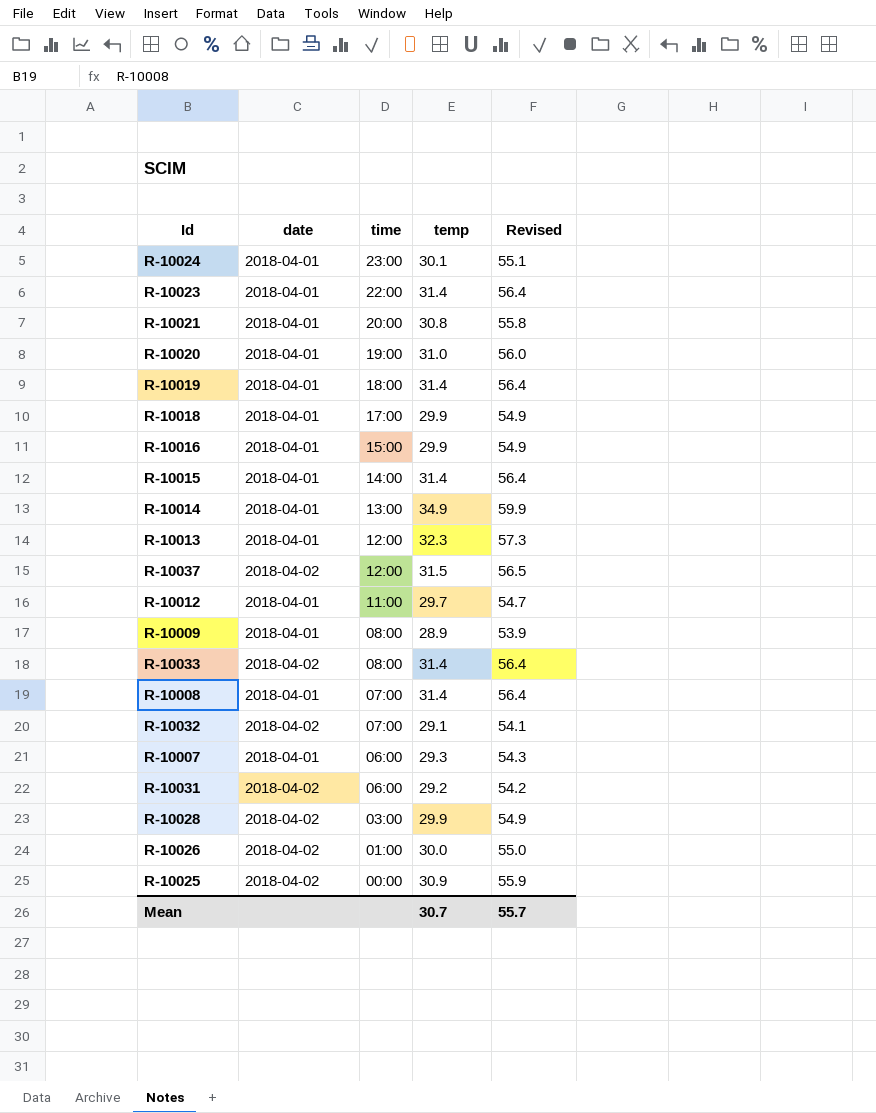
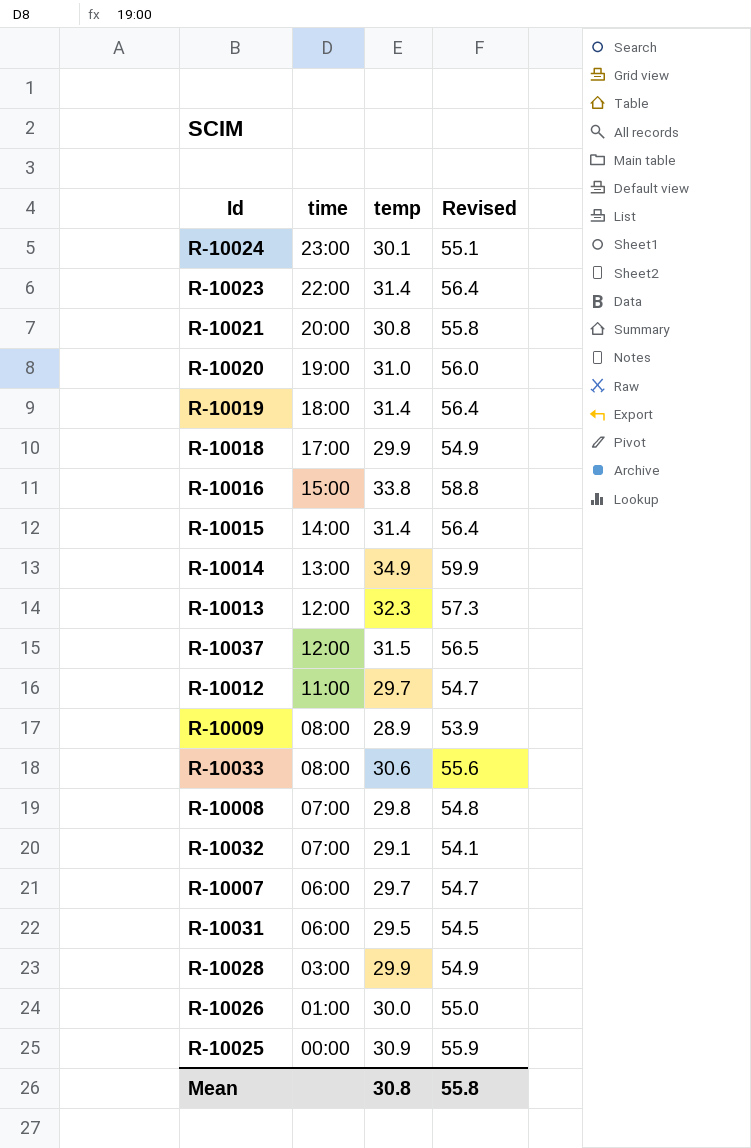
column date | position: 2 -> none
R-10016 | temp: 29.9 -> 33.8
R-10016 | Revised: 54.9 -> 58.8
R-10033 | temp: 31.4 -> 30.6
R-10033 | Revised: 56.4 -> 55.6
R-10008 | temp: 31.4 -> 29.8
R-10008 | Revised: 56.4 -> 54.8
R-10007 | temp: 29.3 -> 29.7
R-10007 | Revised: 54.3 -> 54.7
R-10031 | temp: 29.2 -> 29.5
R-10031 | Revised: 54.2 -> 54.5
Mean | temp: 30.7 -> 30.8
Mean | Revised: 55.7 -> 55.8

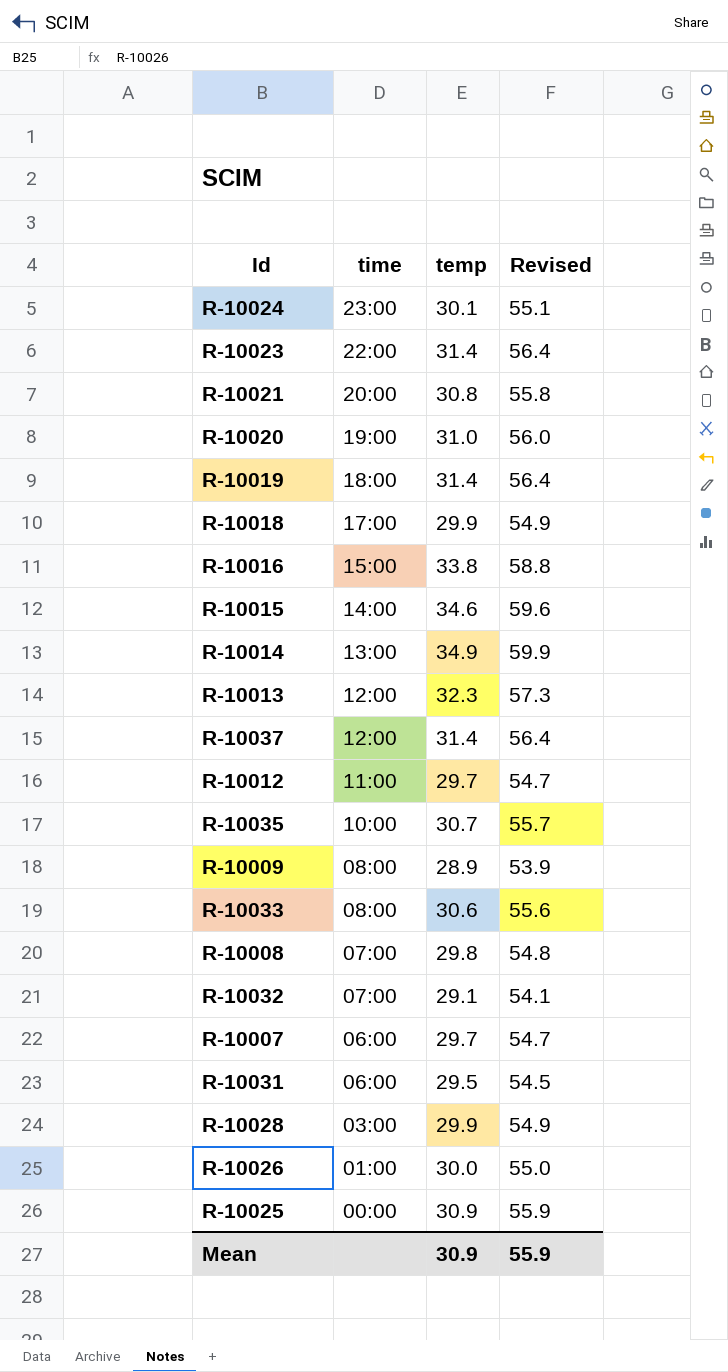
R-10015 | temp: 31.4 -> 34.6
R-10015 | Revised: 56.4 -> 59.6
R-10037 | temp: 31.5 -> 31.4
R-10037 | Revised: 56.5 -> 56.4
row R-10035: none -> 10:00 | 30.7 | 55.7
Mean | temp: 30.8 -> 30.9
Mean | Revised: 55.8 -> 55.9

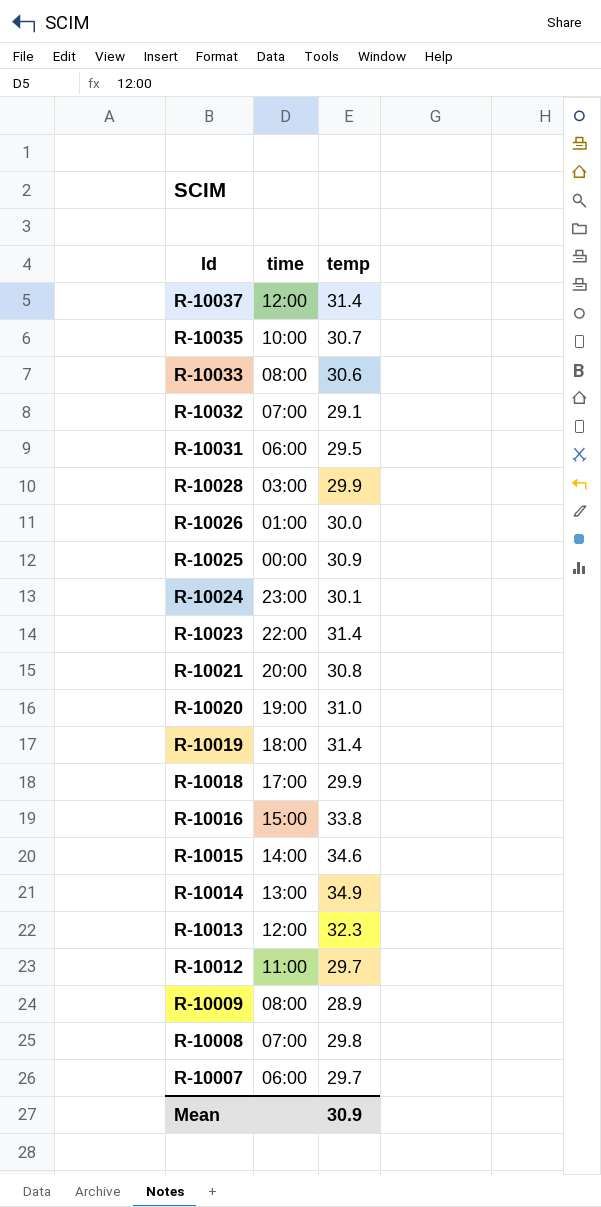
row order: time descending -> Id descending
column Revised | formula: [temp] + 25 -> none

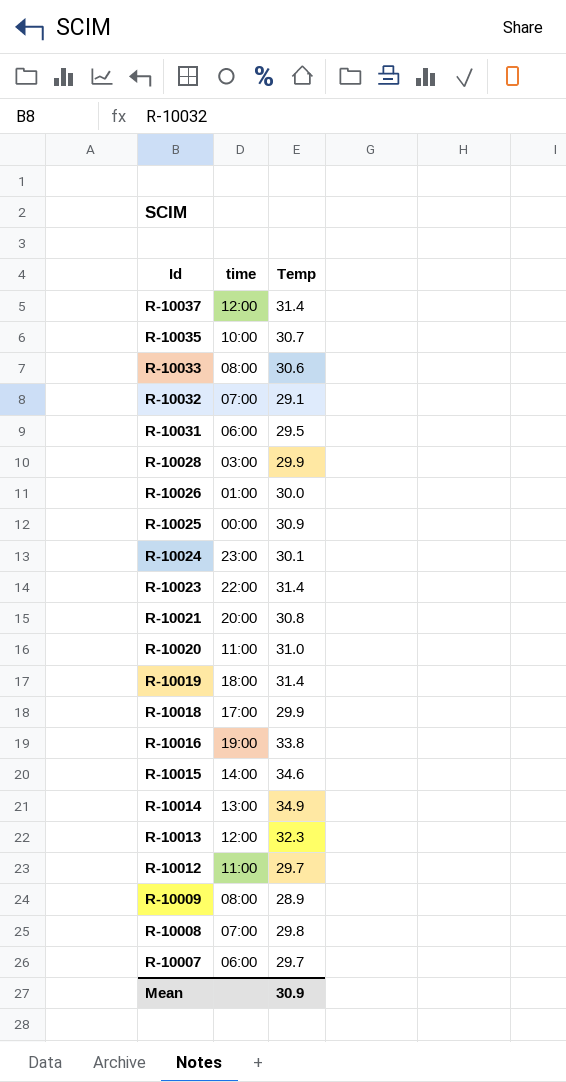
column name: temp -> Temp
R-10020 | time: 19:00 -> 11:00
R-10016 | time: 15:00 -> 19:00

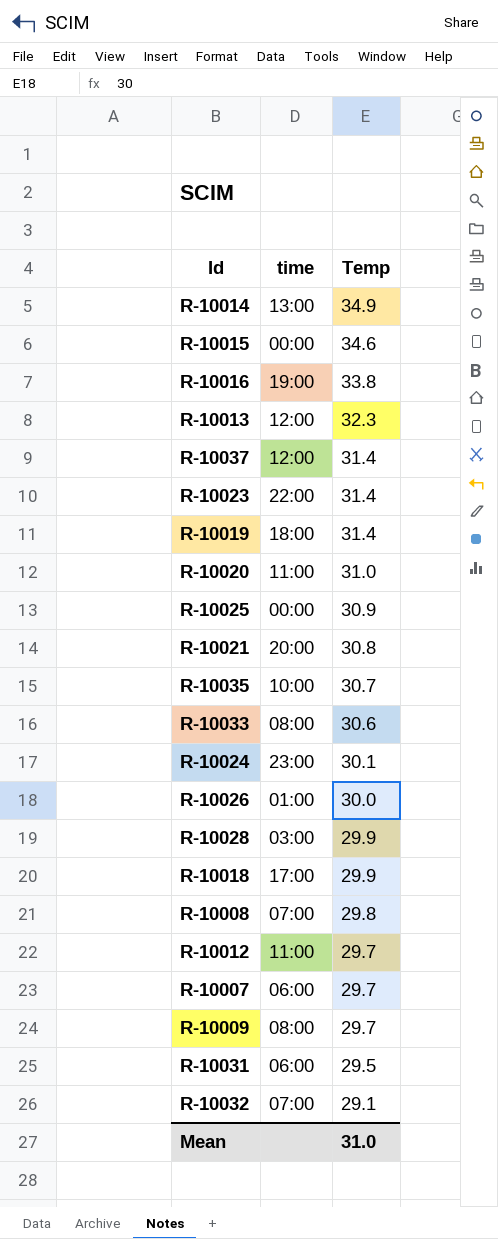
row order: Id descending -> Temp descending
R-10015 | time: 14:00 -> 00:00
R-10009 | Temp: 28.9 -> 29.7
Mean | Temp: 30.9 -> 31.0

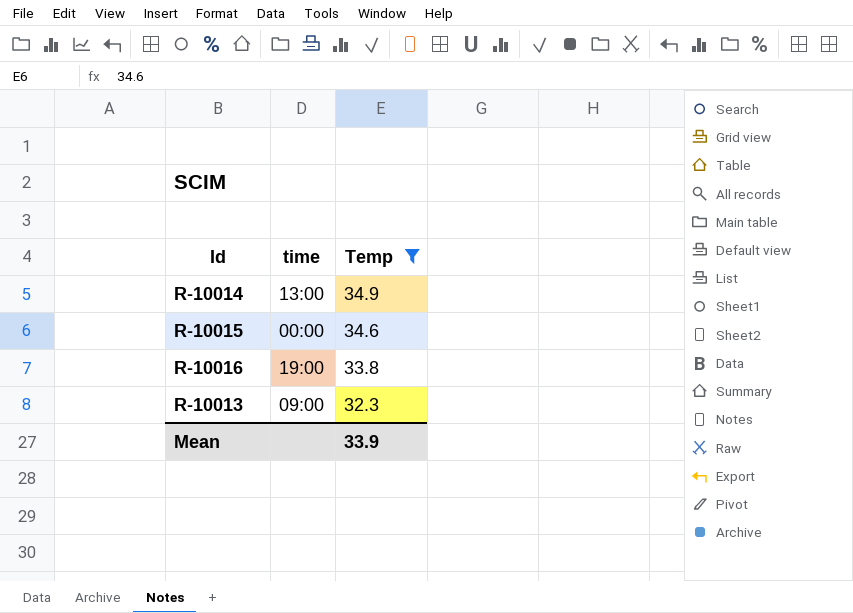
filter: none -> Temp >= 32.3
R-10013 | time: 12:00 -> 09:00
Mean | Temp: 31.0 -> 33.9

